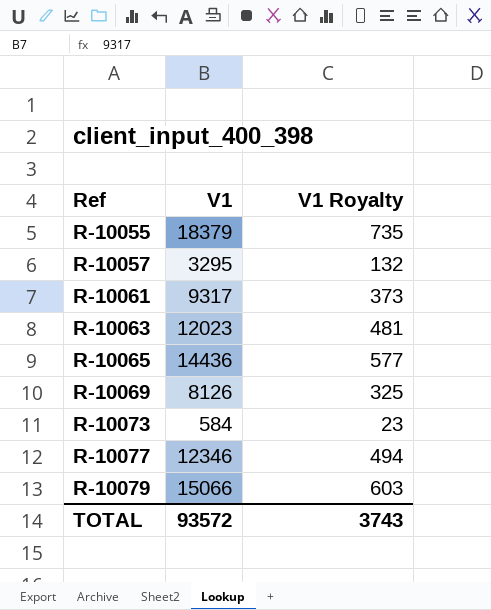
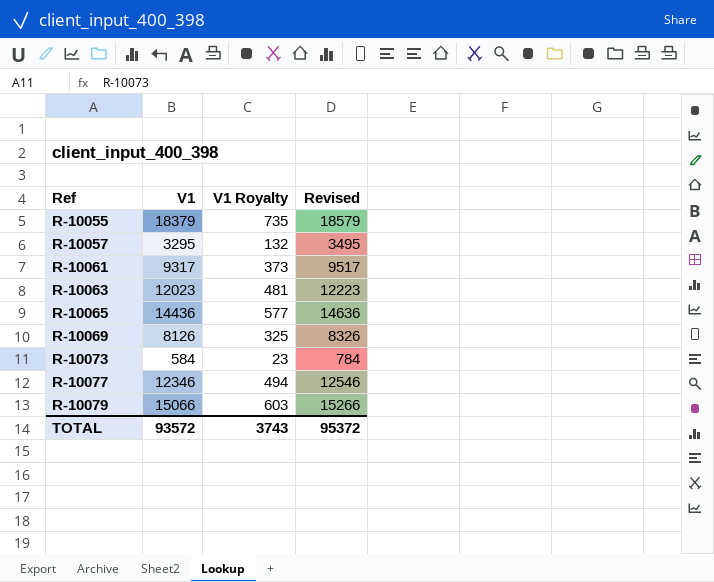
column Revised | formula: none -> [V1] + 200

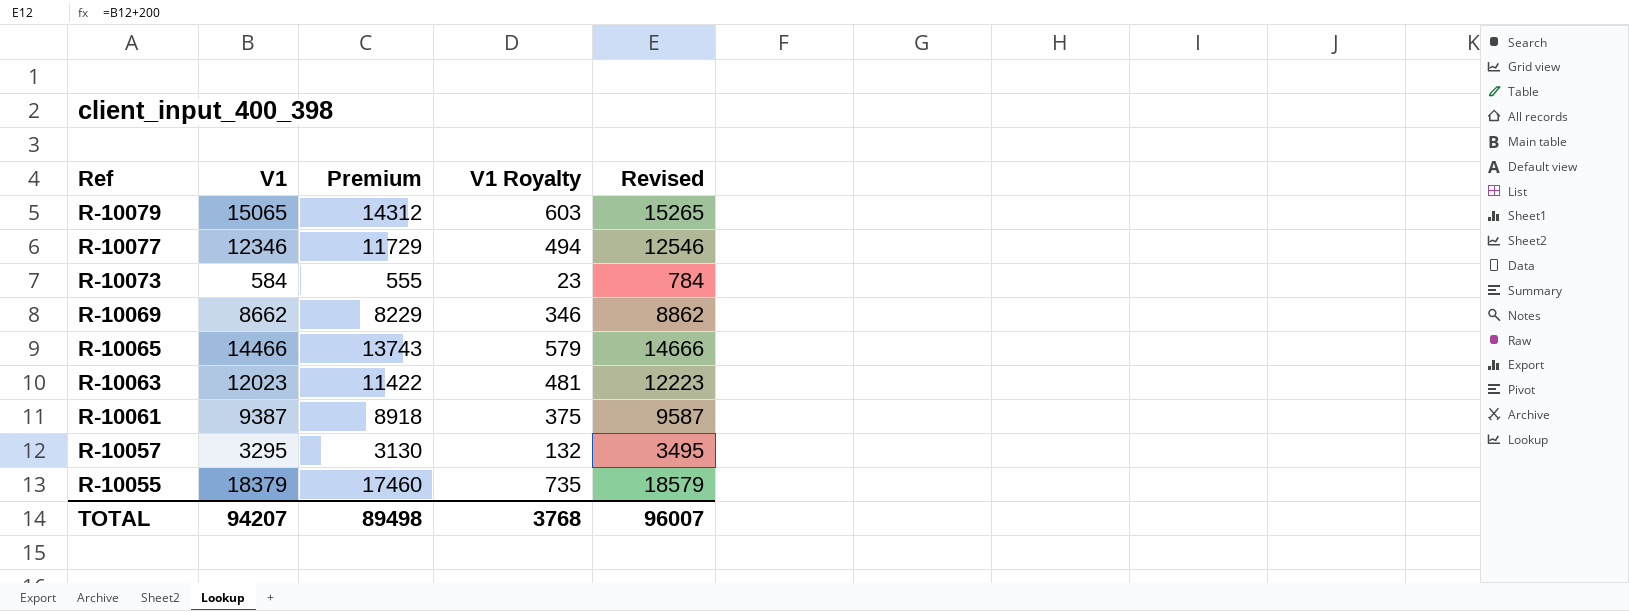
row order: Ref ascending -> Ref descending
column Premium | formula: none -> [V1] * 0.95
R-10079 | V1: 15066 -> 15065
R-10079 | Revised: 15266 -> 15265
R-10069 | V1: 8126 -> 8662
R-10069 | V1 Royalty: 325 -> 346
R-10069 | Revised: 8326 -> 8862
R-10065 | V1: 14436 -> 14466
R-10065 | V1 Royalty: 577 -> 579
R-10065 | Revised: 14636 -> 14666
R-10061 | V1: 9317 -> 9387
R-10061 | V1 Royalty: 373 -> 375
R-10061 | Revised: 9517 -> 9587
TOTAL | V1: 93572 -> 94207
TOTAL | V1 Royalty: 3743 -> 3768
TOTAL | Revised: 95372 -> 96007

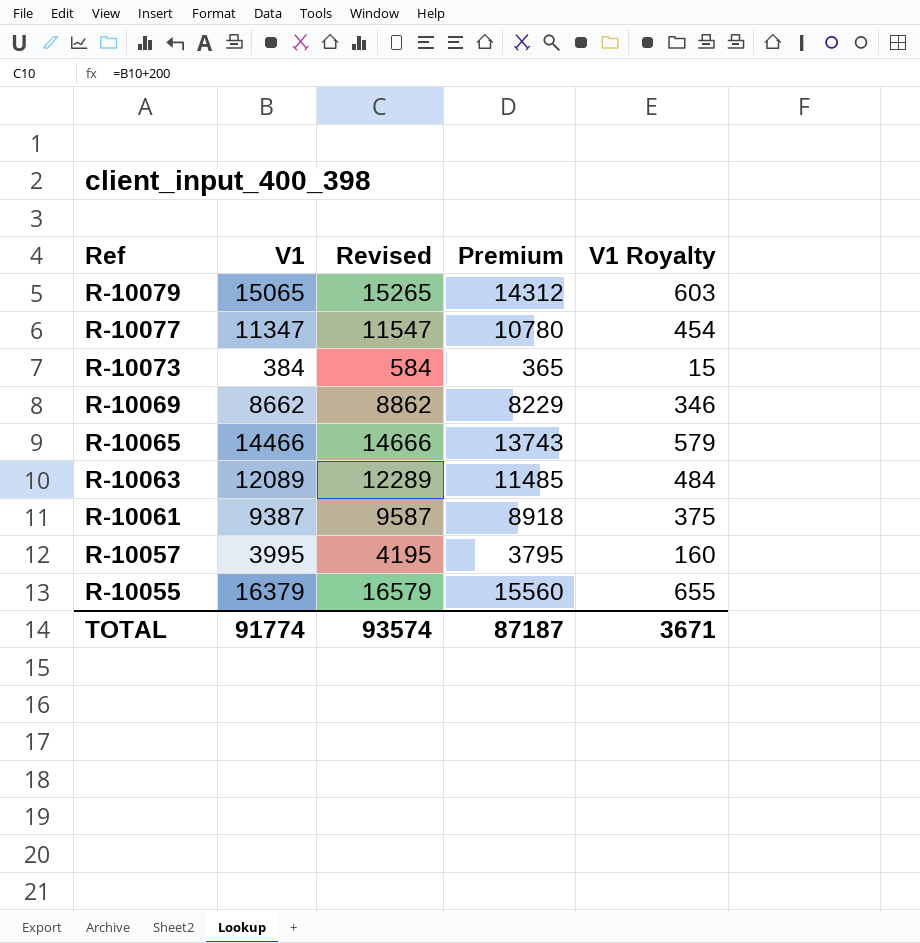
column Revised | position: 5 -> 3
R-10077 | V1: 12346 -> 11347
R-10077 | Revised: 12546 -> 11547
R-10077 | Premium: 11729 -> 10780
R-10077 | V1 Royalty: 494 -> 454
R-10073 | V1: 584 -> 384
R-10073 | Revised: 784 -> 584
R-10073 | Premium: 555 -> 365
R-10073 | V1 Royalty: 23 -> 15
R-10063 | V1: 12023 -> 12089
R-10063 | Revised: 12223 -> 12289
R-10063 | Premium: 11422 -> 11485
R-10063 | V1 Royalty: 481 -> 484
R-10057 | V1: 3295 -> 3995
R-10057 | Revised: 3495 -> 4195
R-10057 | Premium: 3130 -> 3795
R-10057 | V1 Royalty: 132 -> 160
R-10055 | V1: 18379 -> 16379
R-10055 | Revised: 18579 -> 16579
R-10055 | Premium: 17460 -> 15560
R-10055 | V1 Royalty: 735 -> 655
TOTAL | V1: 94207 -> 91774
TOTAL | Revised: 96007 -> 93574
TOTAL | Premium: 89498 -> 87187
TOTAL | V1 Royalty: 3768 -> 3671

